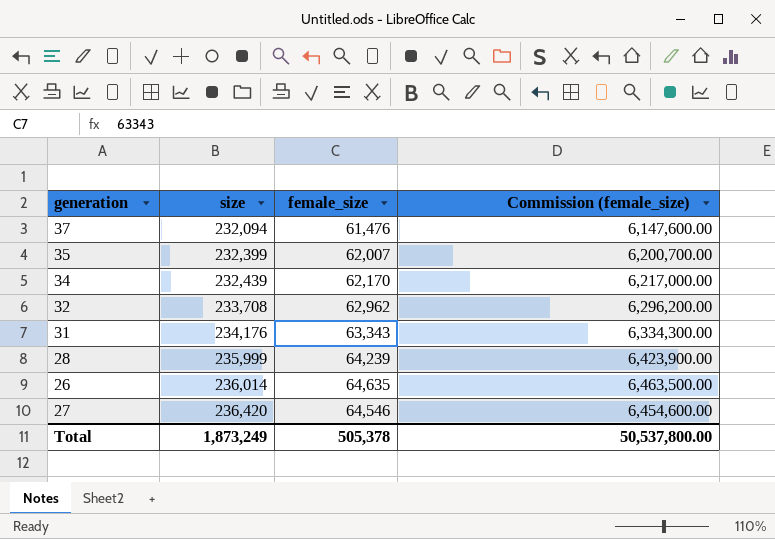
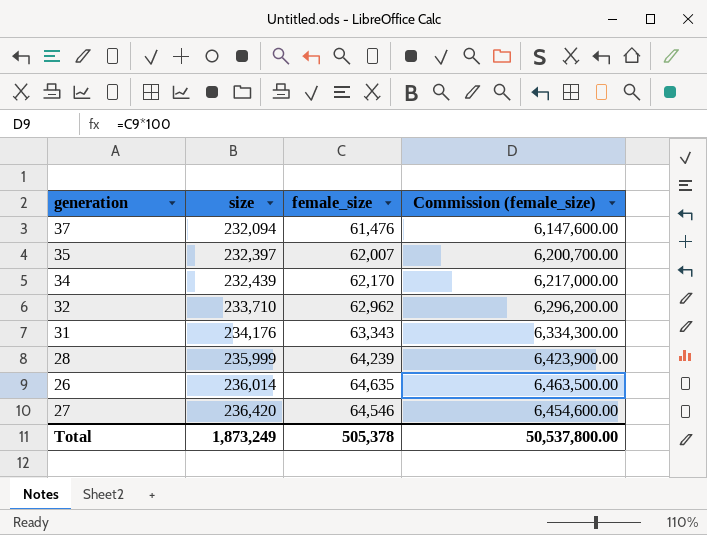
35 | size: 232,399 -> 232,397
32 | size: 233,708 -> 233,710

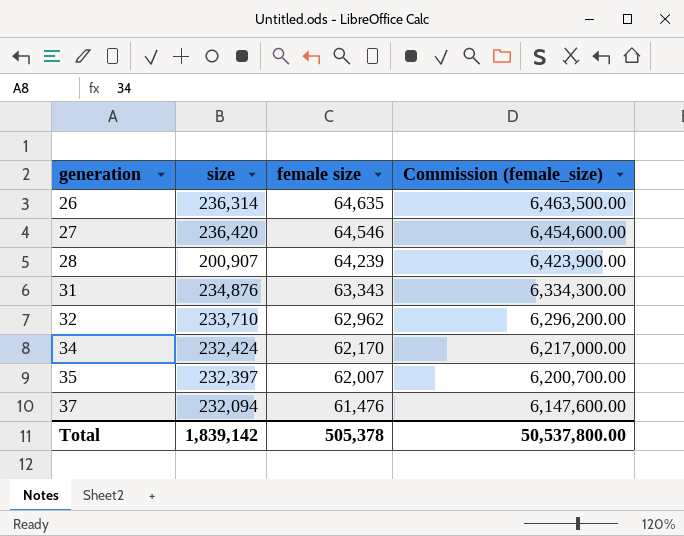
row order: size ascending -> generation ascending
column name: female_size -> female size
26 | size: 236,014 -> 236,314
28 | size: 235,999 -> 200,907
31 | size: 234,176 -> 234,876
34 | size: 232,439 -> 232,424
Total | size: 1,873,249 -> 1,839,142

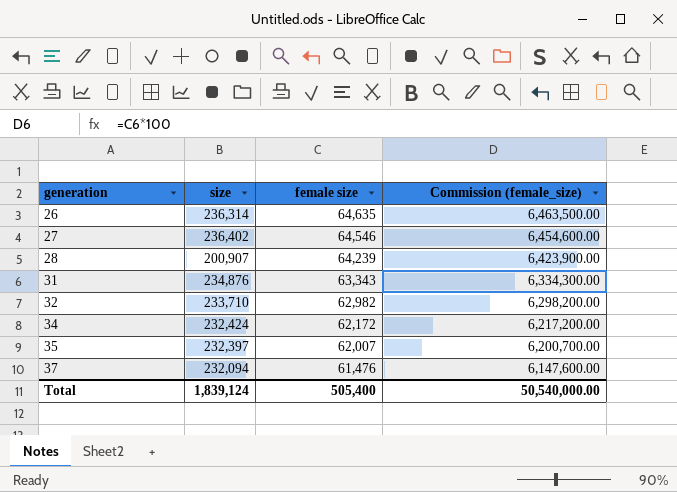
27 | size: 236,420 -> 236,402
32 | female size: 62,962 -> 62,982
32 | Commission (female_size): 6,296,200.00 -> 6,298,200.00
34 | female size: 62,170 -> 62,172
34 | Commission (female_size): 6,217,000.00 -> 6,217,200.00
Total | size: 1,839,142 -> 1,839,124
Total | female size: 505,378 -> 505,400
Total | Commission (female_size): 50,537,800.00 -> 50,540,000.00

